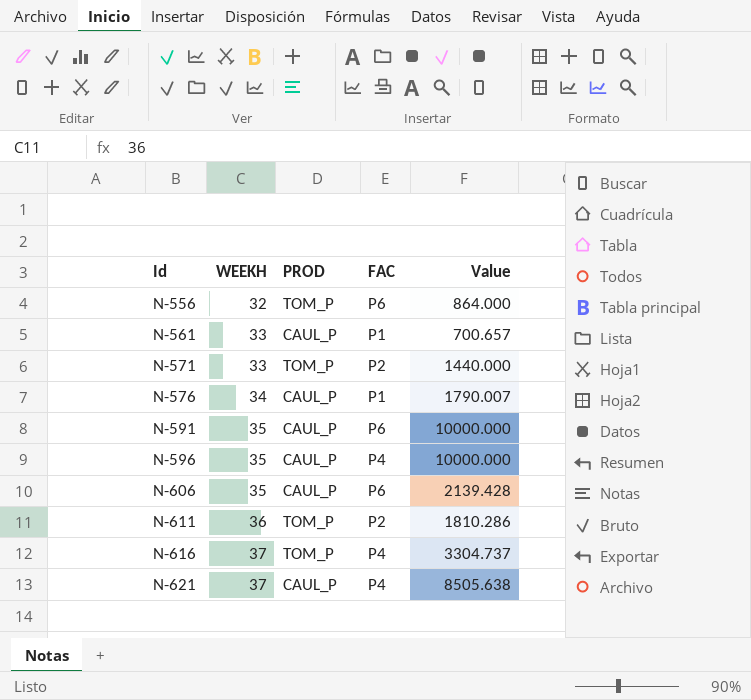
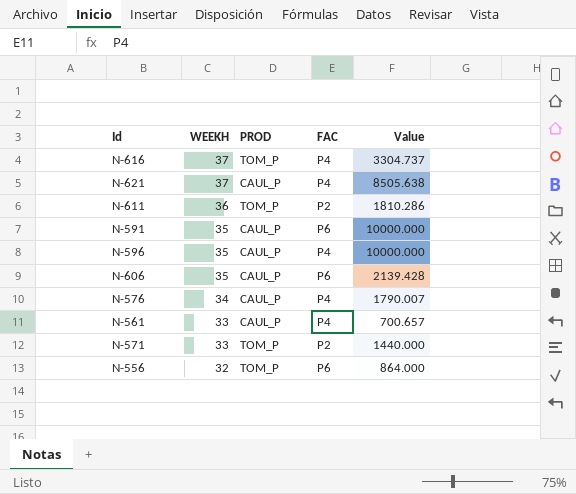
row order: Id ascending -> WEEKH descending
N-576 | FAC: P1 -> P4
N-561 | FAC: P1 -> P4

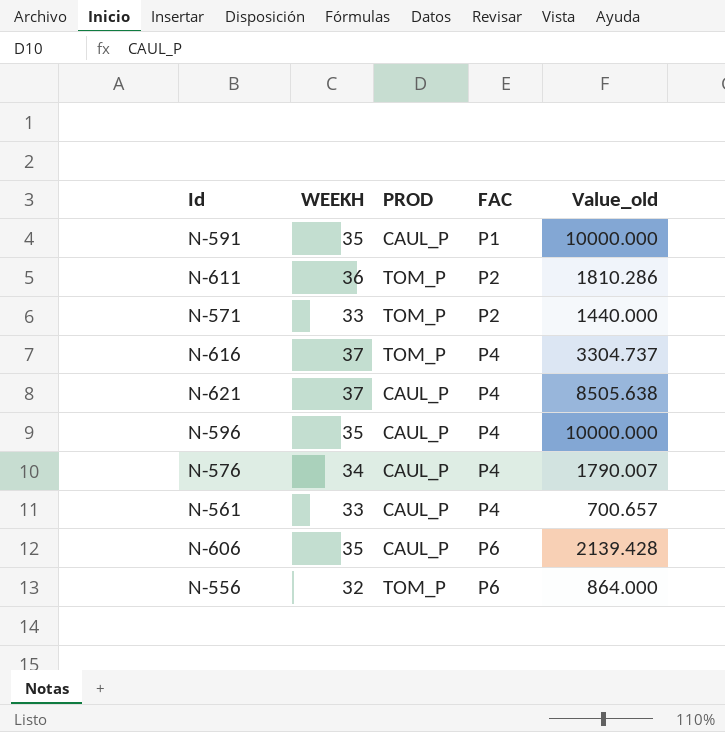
row order: WEEKH descending -> FAC ascending
column name: Value -> Value_old
N-591 | FAC: P6 -> P1

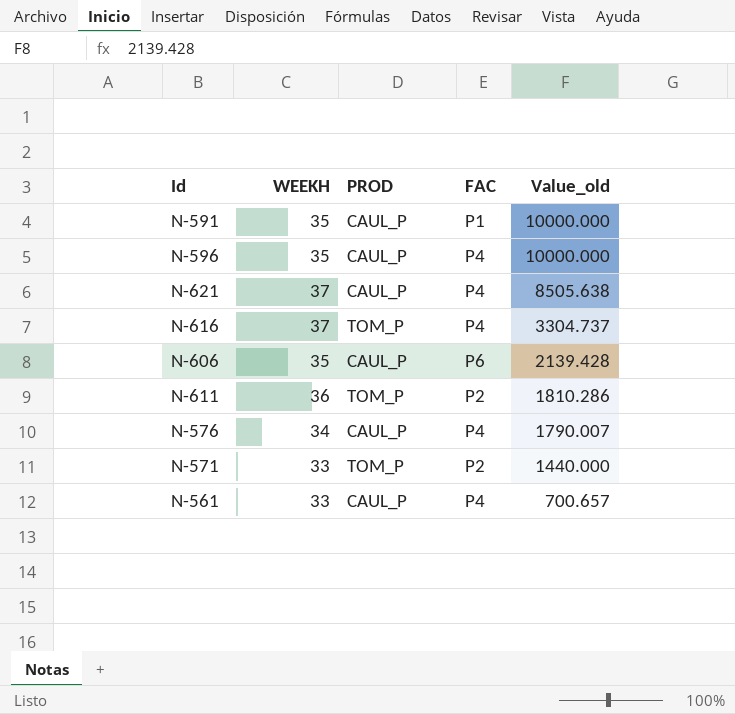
row order: FAC ascending -> Value_old descending
row N-556: 32 | TOM_P | P6 | 864.000 -> none

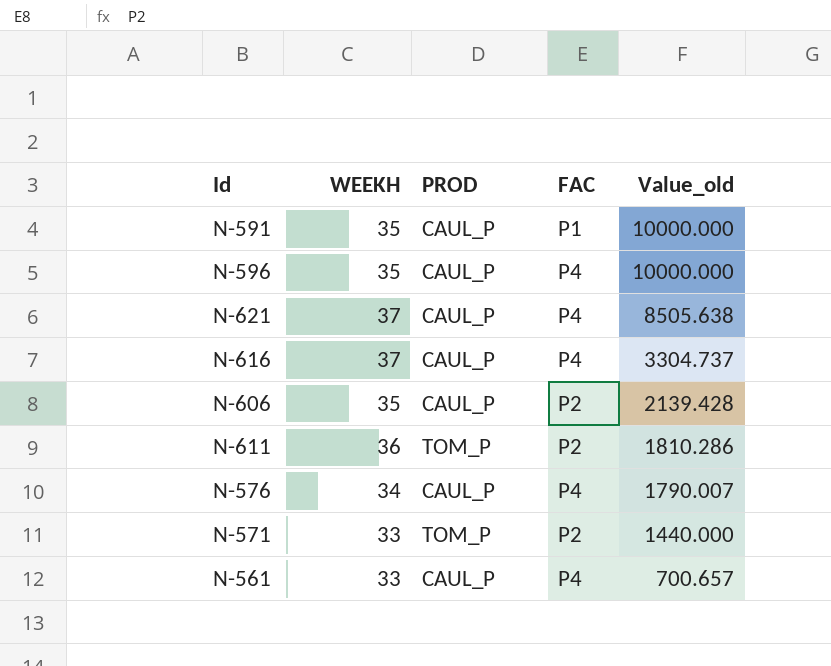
N-616 | PROD: TOM_P -> CAUL_P
N-606 | FAC: P6 -> P2

